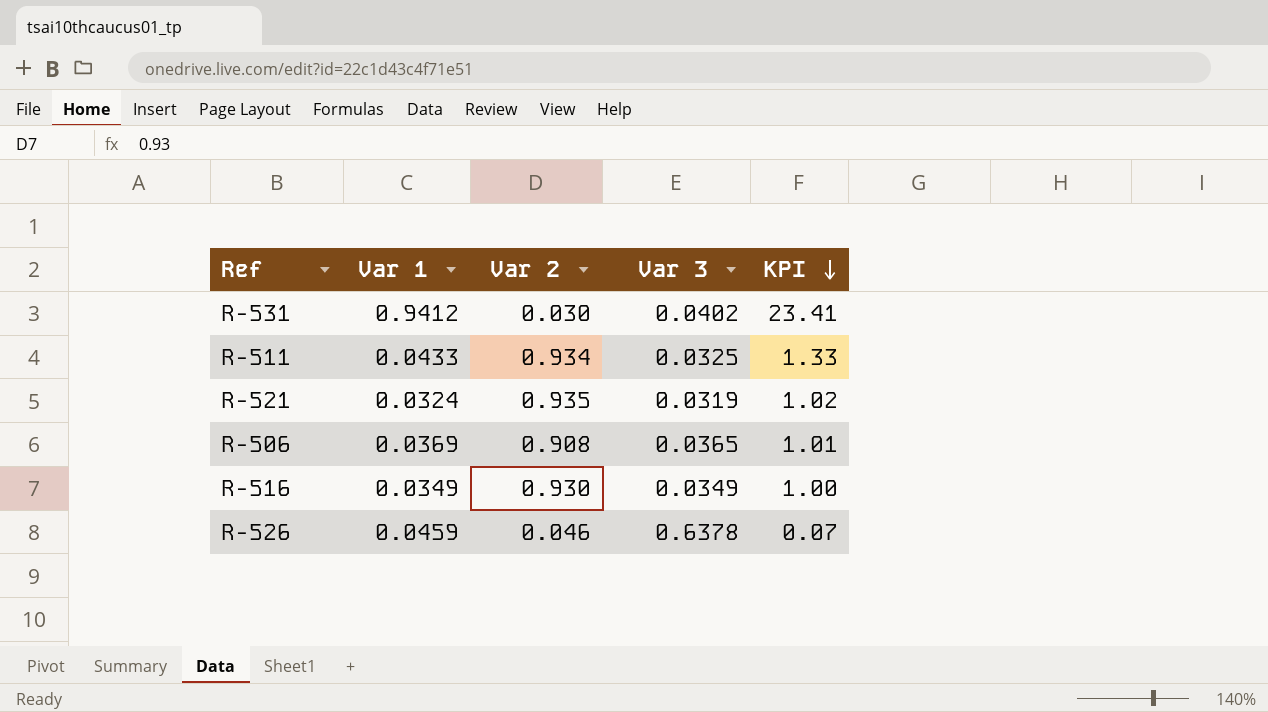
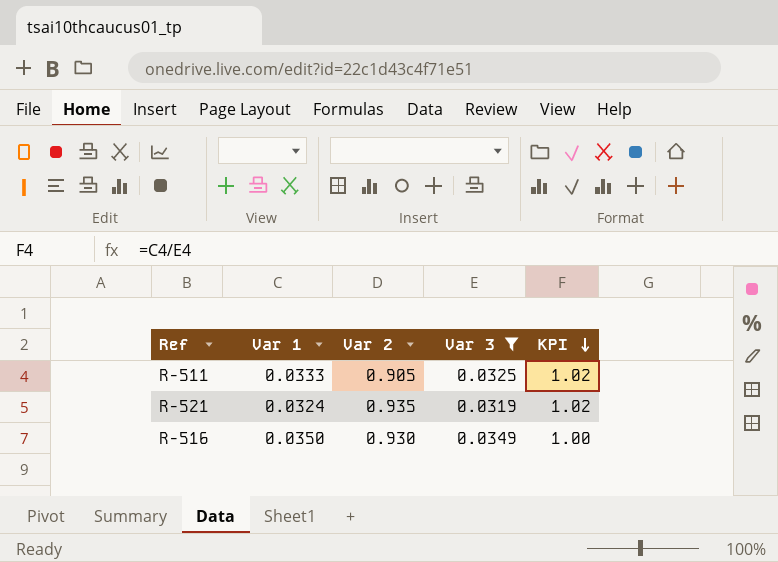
filter: none -> Var 3 <= 0.0349
R-511 | Var 1: 0.0433 -> 0.0333
R-511 | Var 2: 0.934 -> 0.905
R-511 | KPI: 1.33 -> 1.02
R-516 | Var 1: 0.0349 -> 0.0350

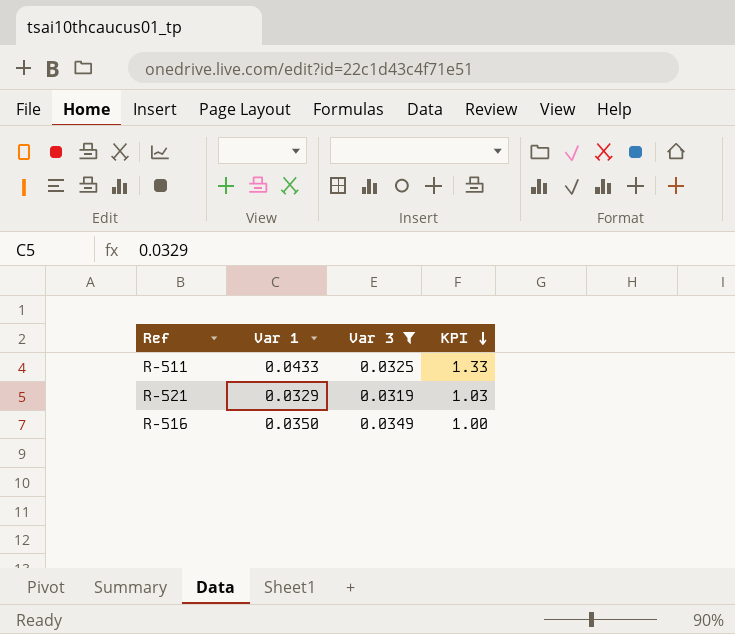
column Var 2 | position: 3 -> none
R-511 | Var 1: 0.0333 -> 0.0433
R-511 | KPI: 1.02 -> 1.33
R-521 | Var 1: 0.0324 -> 0.0329
R-521 | KPI: 1.02 -> 1.03

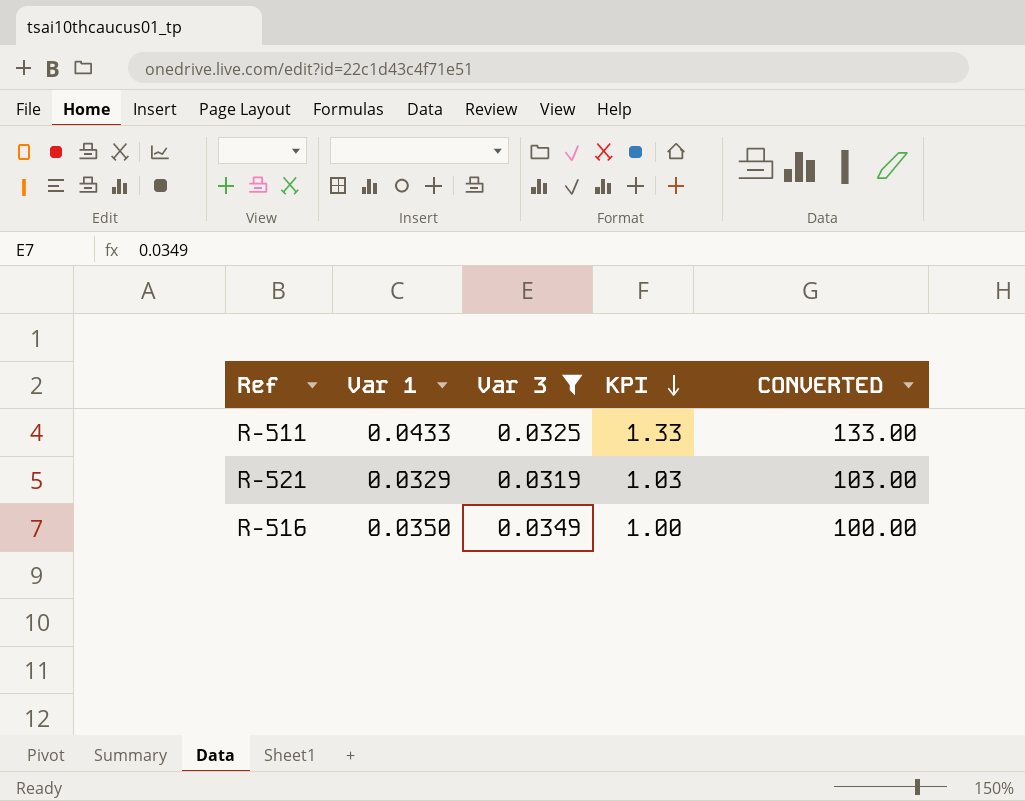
column CONVERTED | formula: none -> [KPI] * 100

